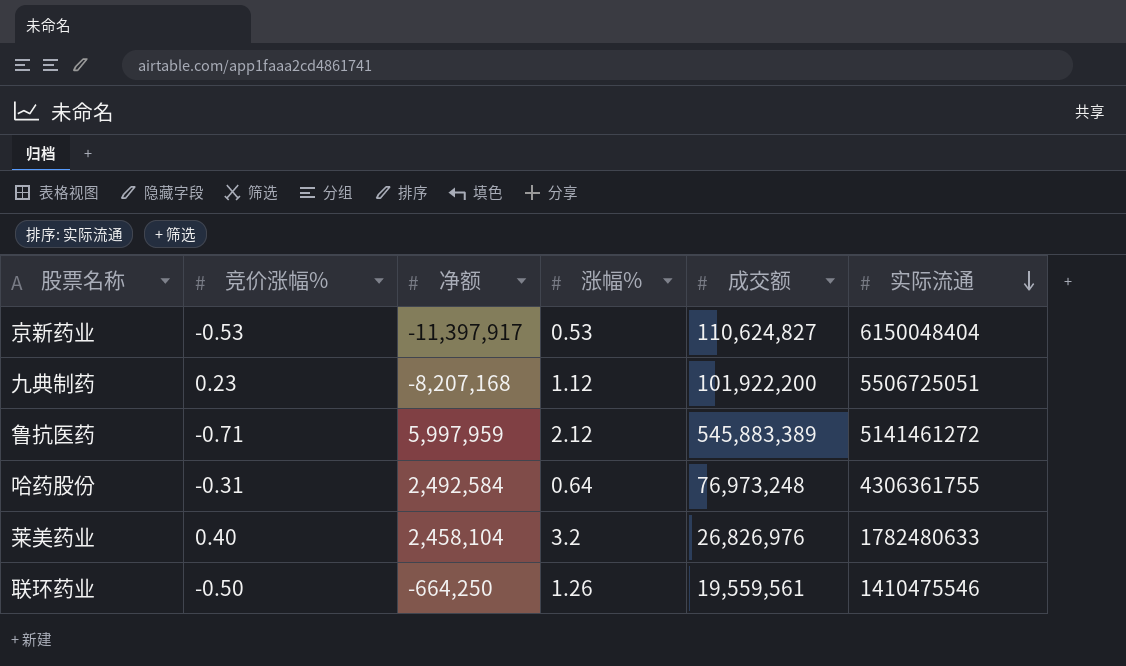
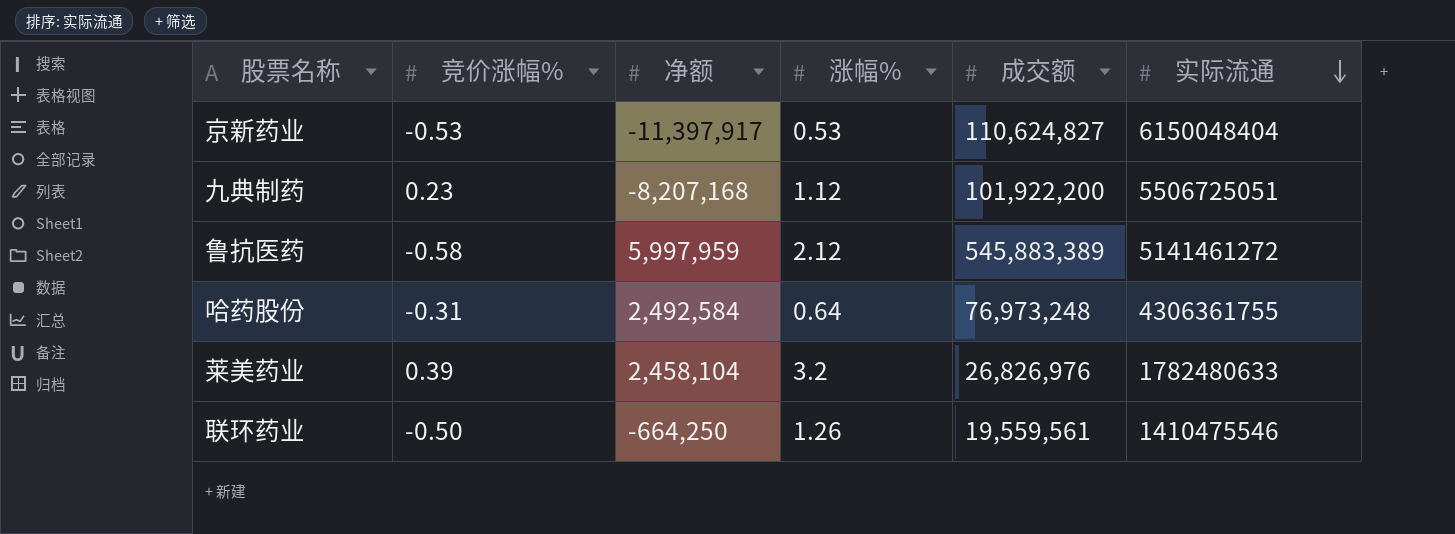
鲁抗医药 | 竞价涨幅%: -0.71 -> -0.58
莱美药业 | 竞价涨幅%: 0.40 -> 0.39

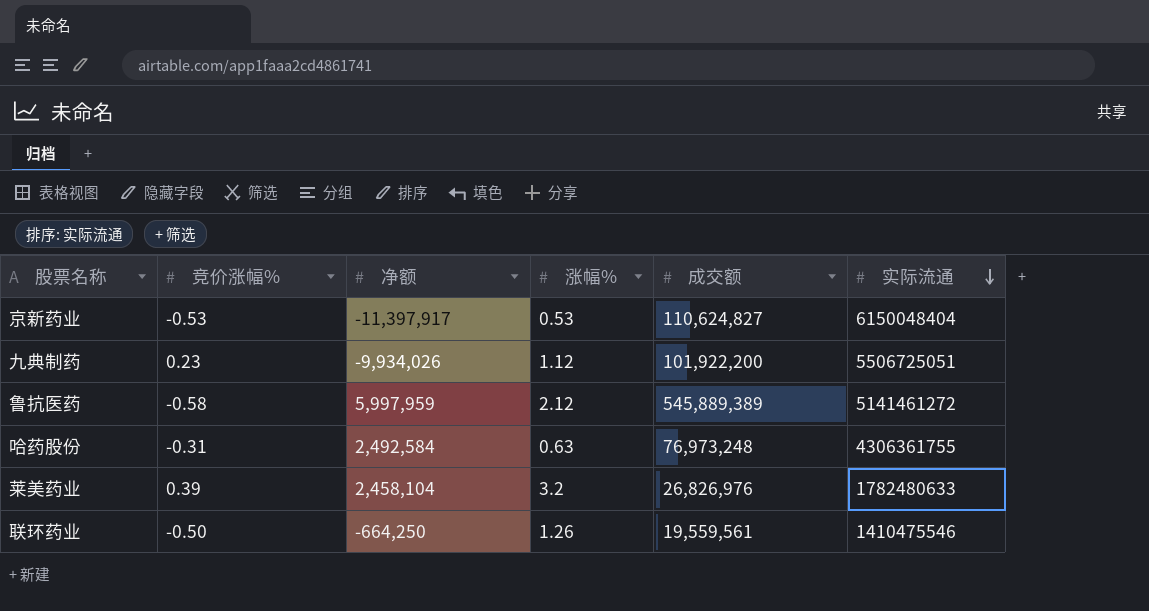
九典制药 | 净额: -8,207,168 -> -9,934,026
鲁抗医药 | 成交额: 545,883,389 -> 545,889,389
哈药股份 | 涨幅%: 0.64 -> 0.63

